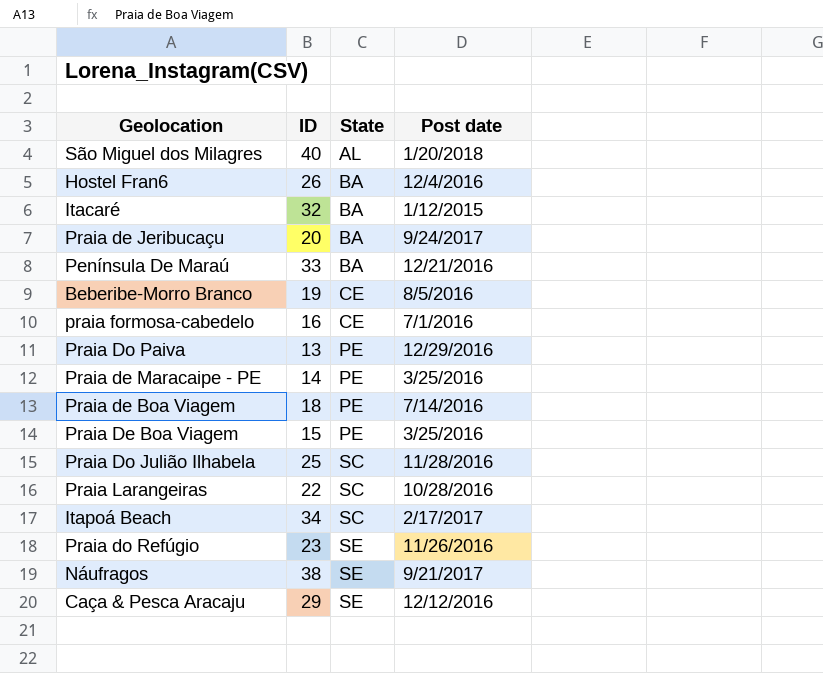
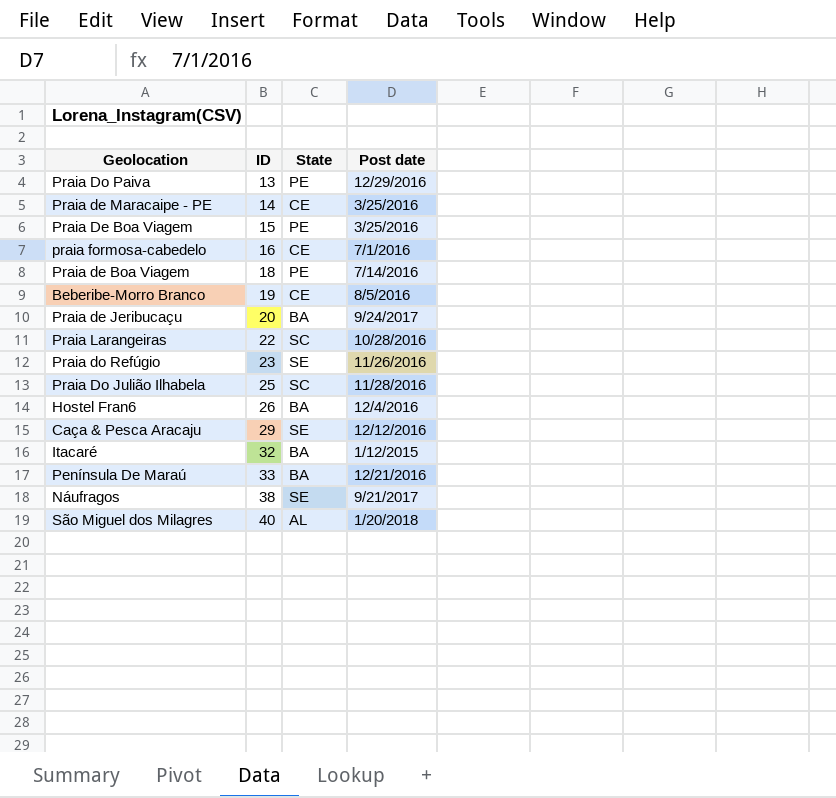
row order: State ascending -> ID ascending
row Itapoá Beach: 34 | SC | 2/17/2017 -> none
Praia de Maracaipe - PE | State: PE -> CE

